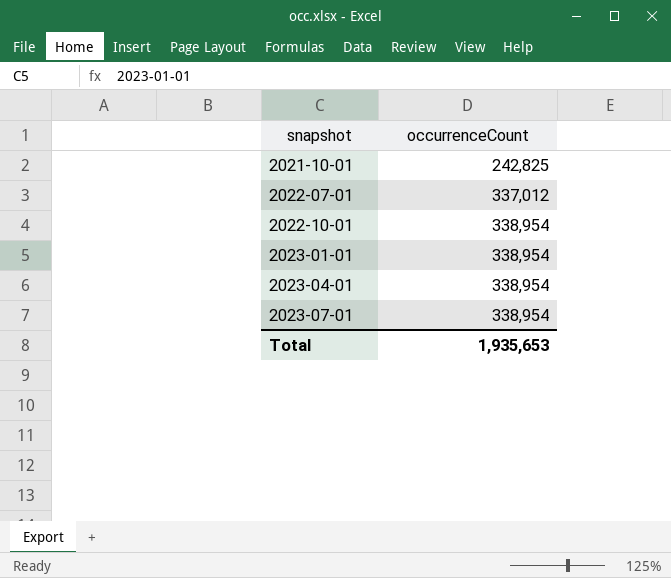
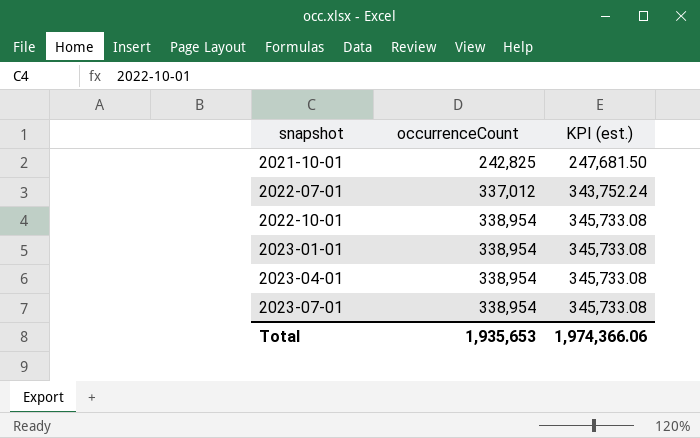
column KPI (est.) | formula: none -> [occurrenceCount] * 1.02

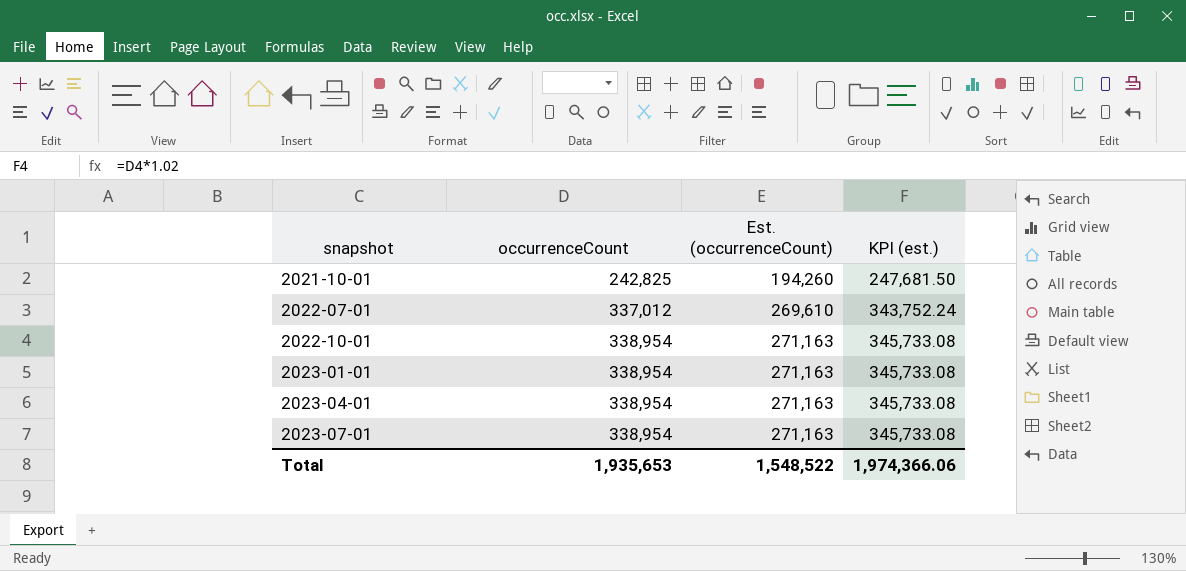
column Est. (occurrenceCount) | formula: none -> [occurrenceCount] * 0.8

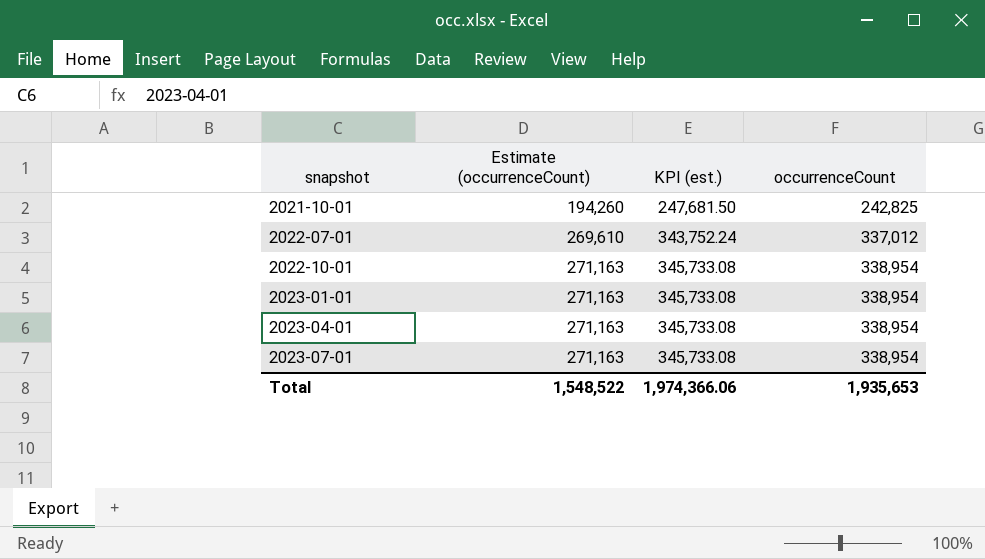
column name: Est. (occurrenceCount) -> Estimate (occurrenceCount)
column occurrenceCount | position: 2 -> 4

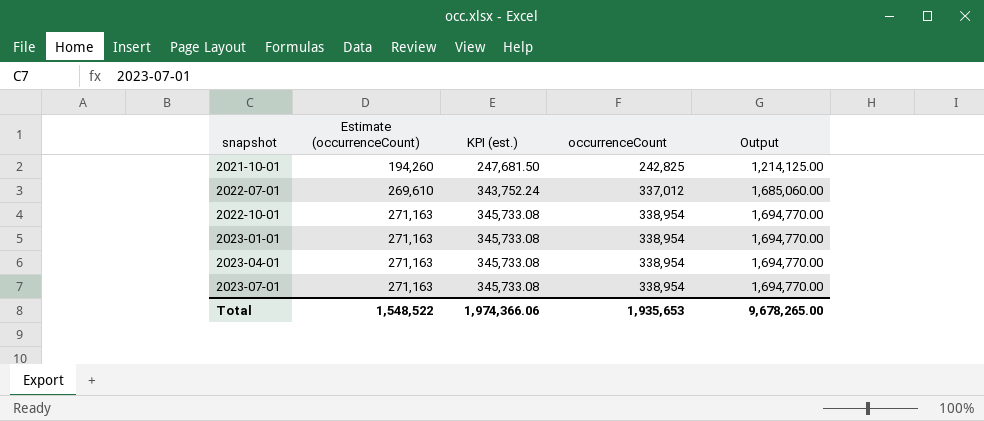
column Output | formula: none -> [occurrenceCount] * 5

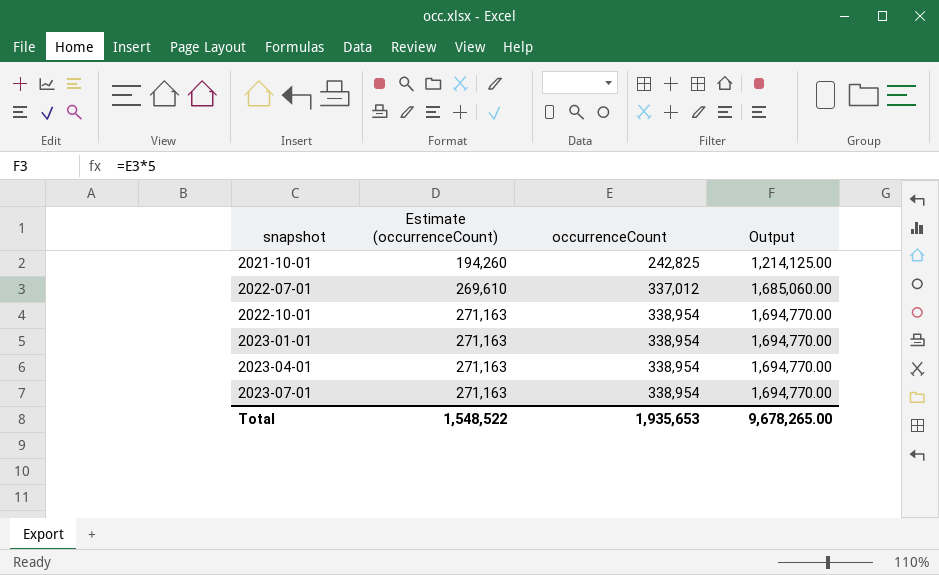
column KPI (est.) | formula: [occurrenceCount] * 1.02 -> none

